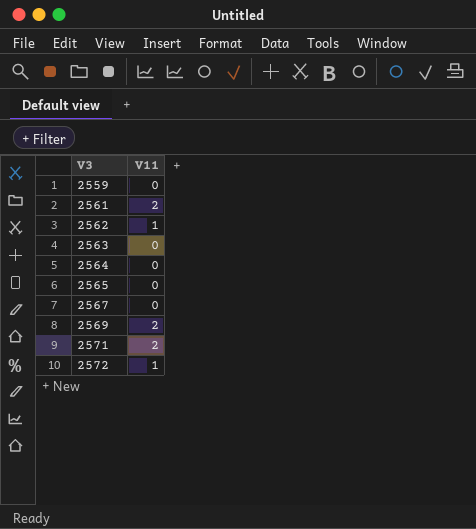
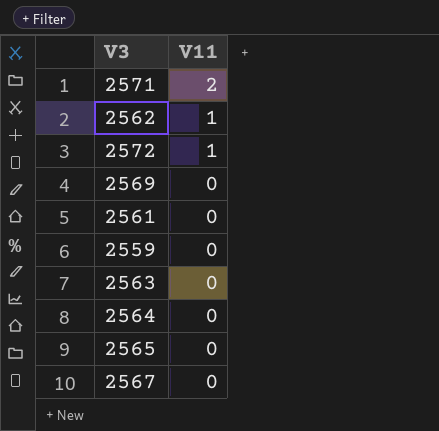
row order: V3 ascending -> V11 descending
2569 | V11: 2 -> 0
2561 | V11: 2 -> 0

